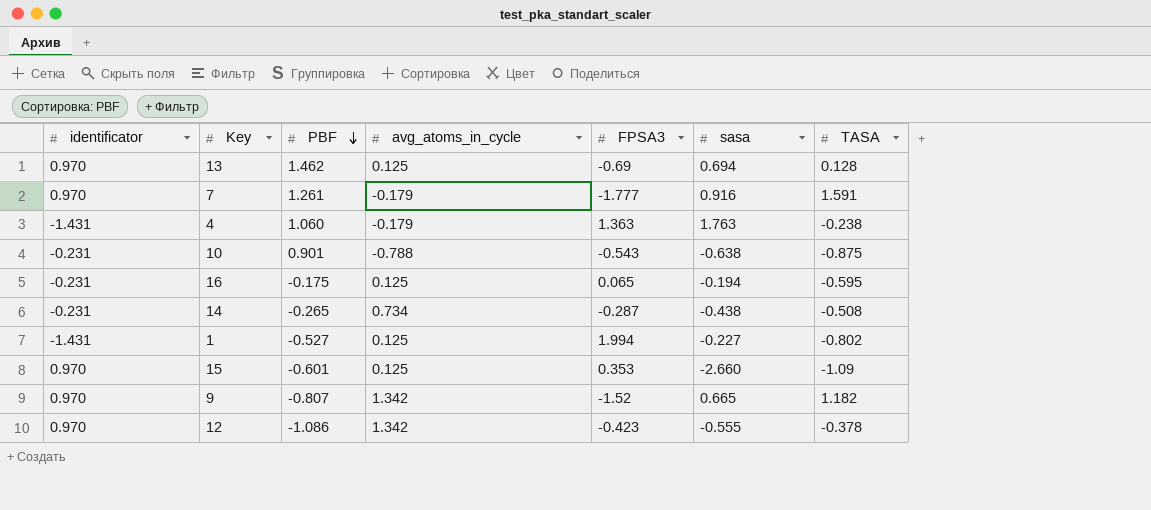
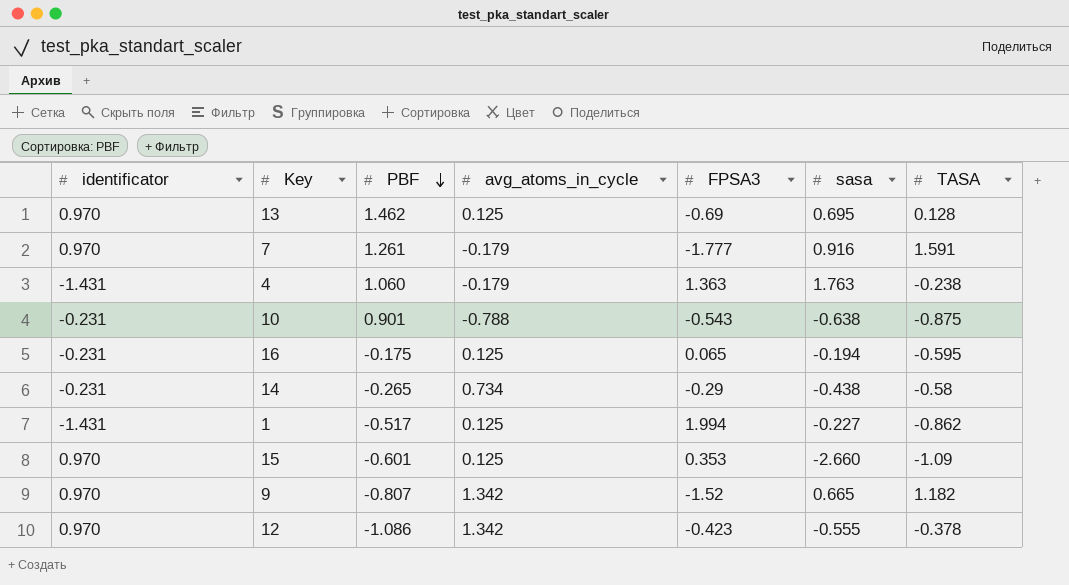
13 | sasa: 0.694 -> 0.695
14 | FPSA3: -0.287 -> -0.29
14 | TASA: -0.508 -> -0.58
1 | PBF: -0.527 -> -0.517
1 | TASA: -0.802 -> -0.862

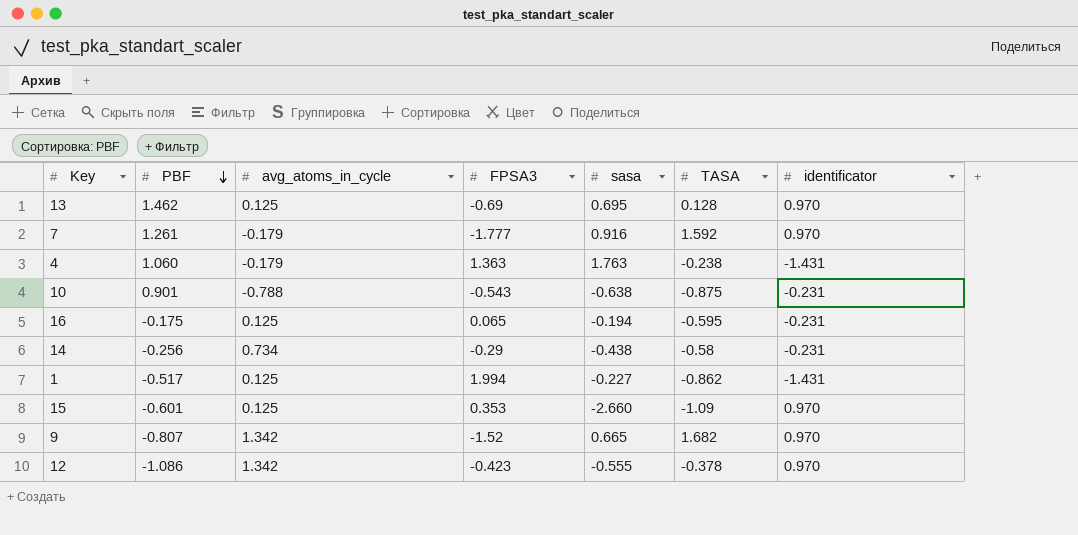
column identificator | position: 1 -> 7
7 | TASA: 1.591 -> 1.592
14 | PBF: -0.265 -> -0.256
9 | TASA: 1.182 -> 1.682

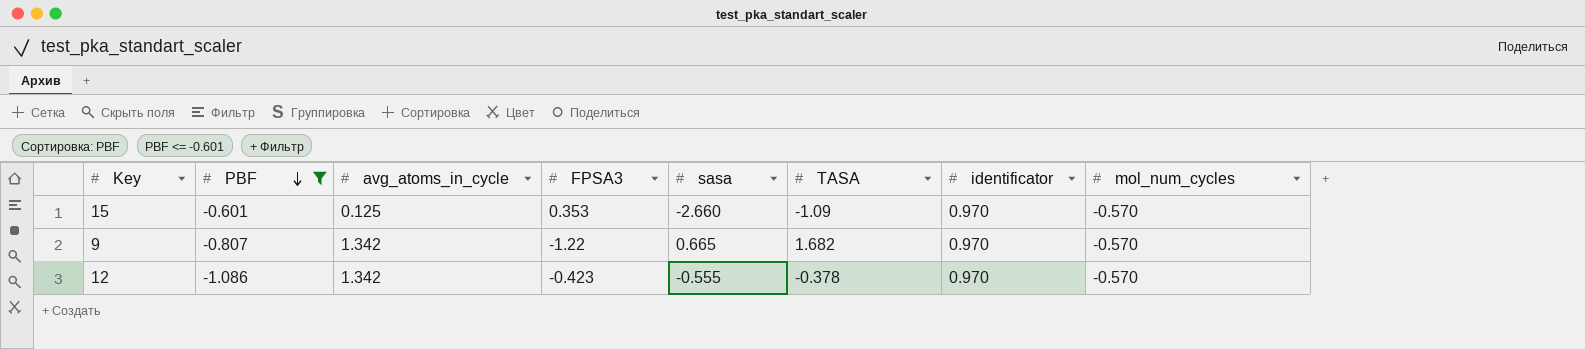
filter: none -> PBF <= -0.601
column mol_num_cycles | position: none -> 8
9 | FPSA3: -1.52 -> -1.22

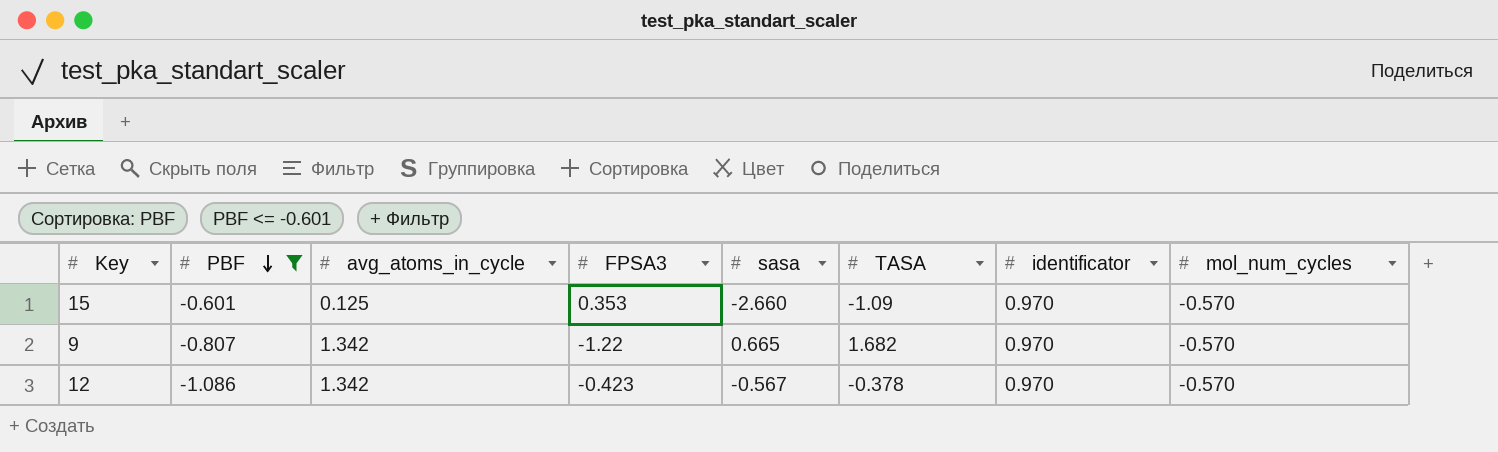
12 | sasa: -0.555 -> -0.567

